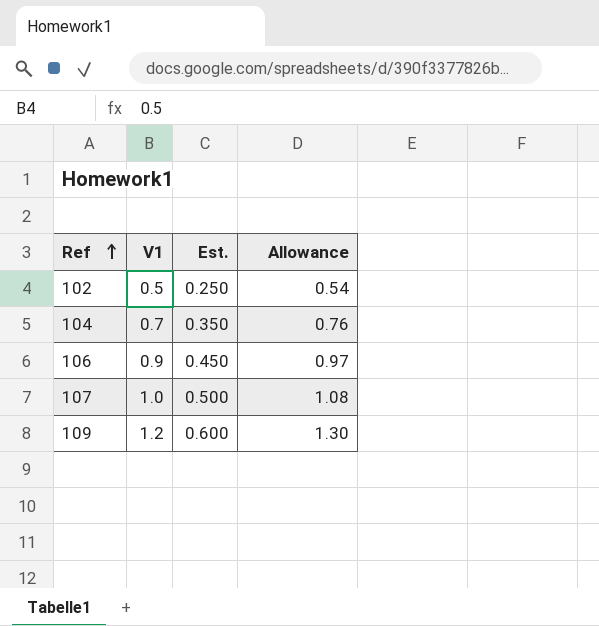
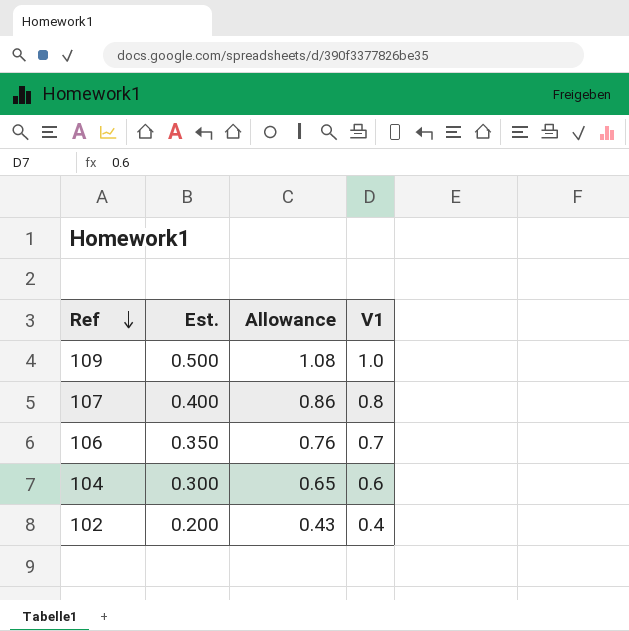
row order: Ref ascending -> Ref descending
column V1 | position: 2 -> 4
109 | Est.: 0.600 -> 0.500
109 | Allowance: 1.30 -> 1.08
109 | V1: 1.2 -> 1.0
107 | Est.: 0.500 -> 0.400
107 | Allowance: 1.08 -> 0.86
107 | V1: 1.0 -> 0.8
106 | Est.: 0.450 -> 0.350
106 | Allowance: 0.97 -> 0.76
106 | V1: 0.9 -> 0.7
104 | Est.: 0.350 -> 0.300
104 | Allowance: 0.76 -> 0.65
104 | V1: 0.7 -> 0.6
102 | Est.: 0.250 -> 0.200
102 | Allowance: 0.54 -> 0.43
102 | V1: 0.5 -> 0.4

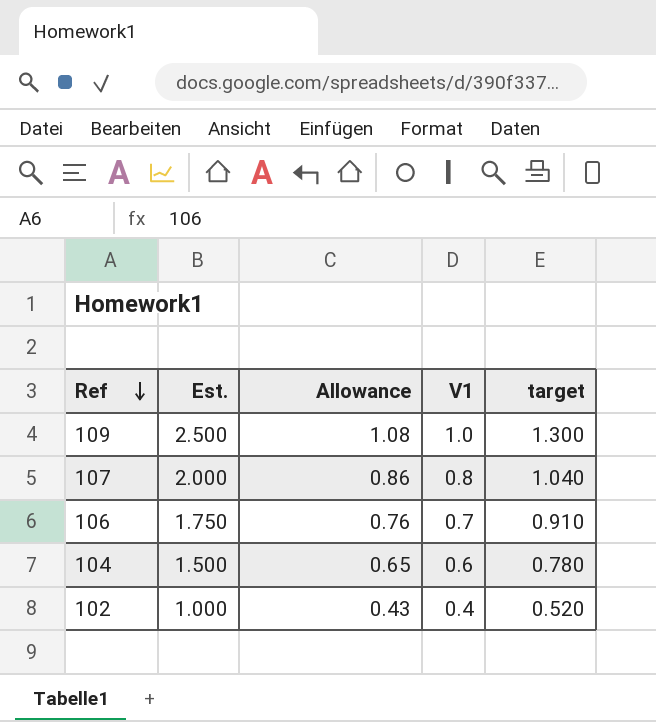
column Est. | formula: [V1] * 0.5 -> [V1] * 2.5
column target | formula: none -> [V1] * 1.3

